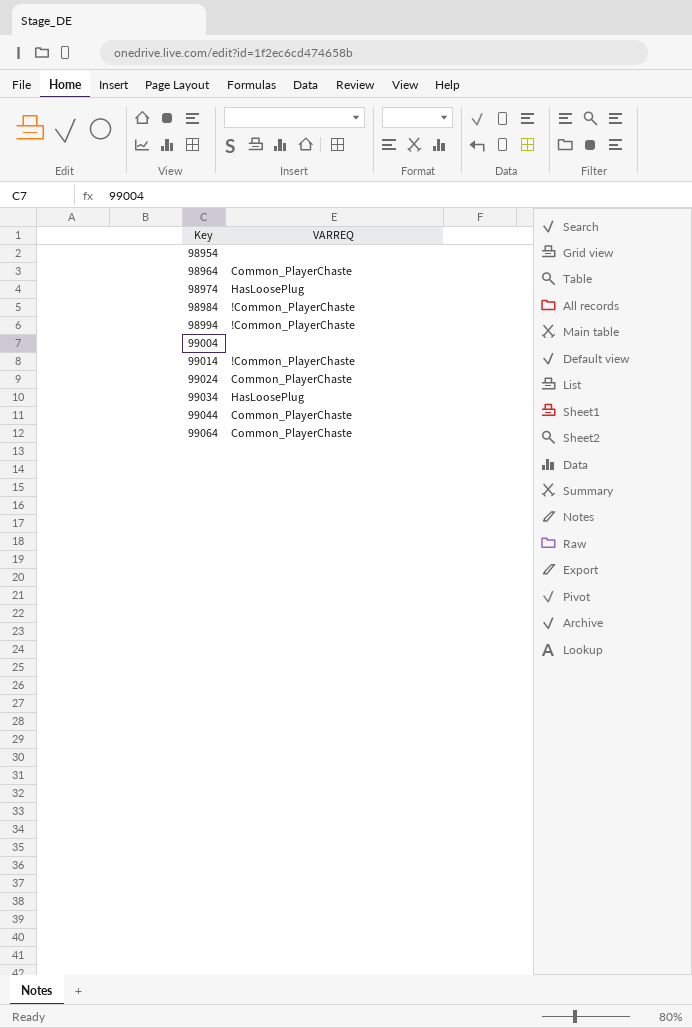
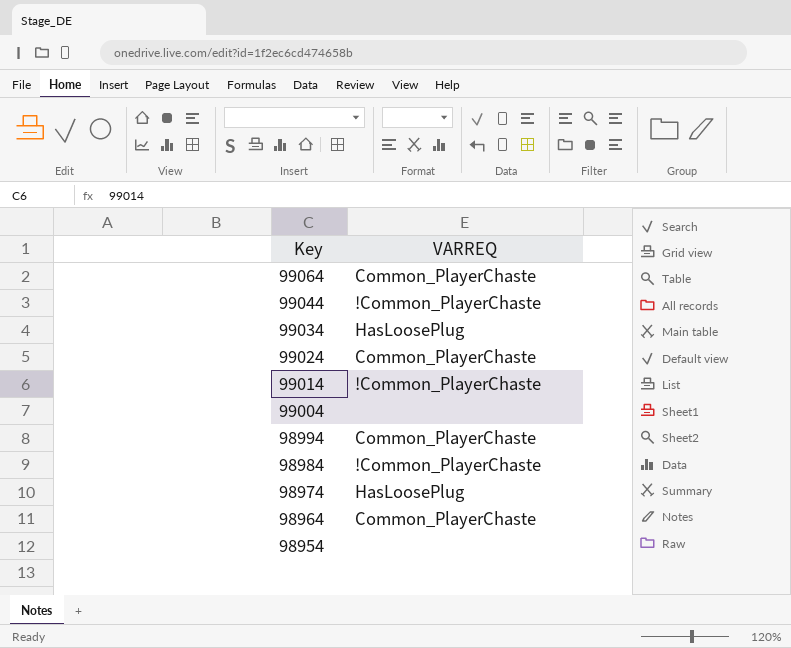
row order: Key ascending -> Key descending
99044 | VARREQ: Common_PlayerChaste -> !Common_PlayerChaste
98994 | VARREQ: !Common_PlayerChaste -> Common_PlayerChaste

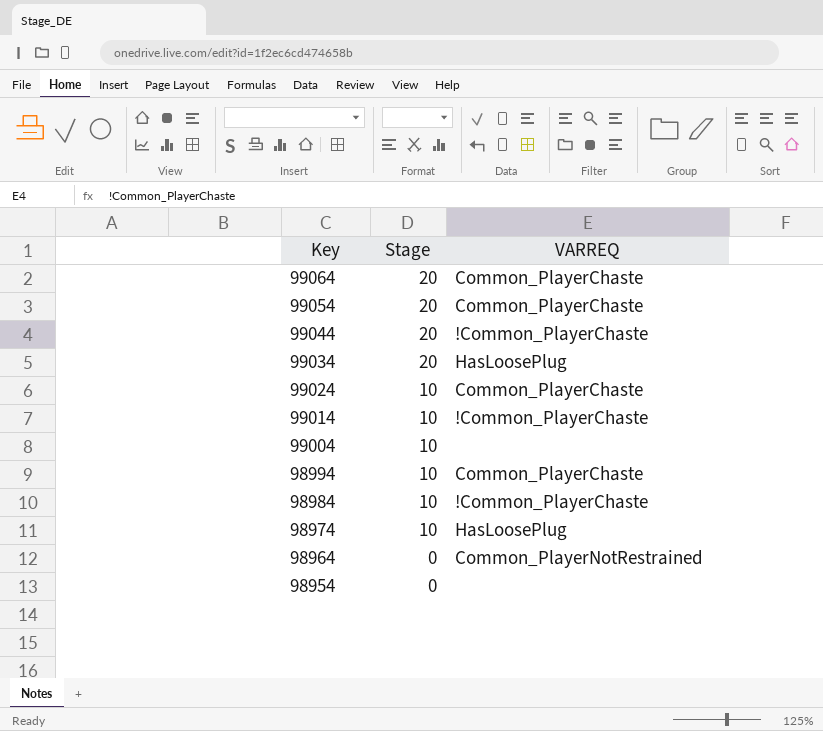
column Stage | position: none -> 2
row 99054: none -> 20 | Common_PlayerChaste
98964 | VARREQ: Common_PlayerChaste -> Common_PlayerNotRestrained

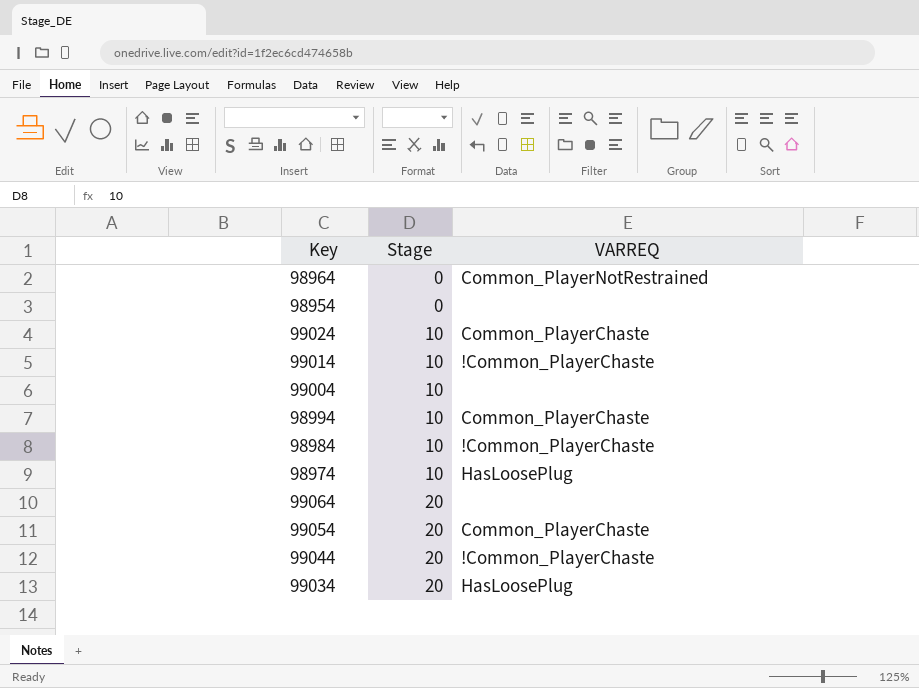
row order: Key descending -> Stage ascending
99064 | VARREQ: Common_PlayerChaste -> none

